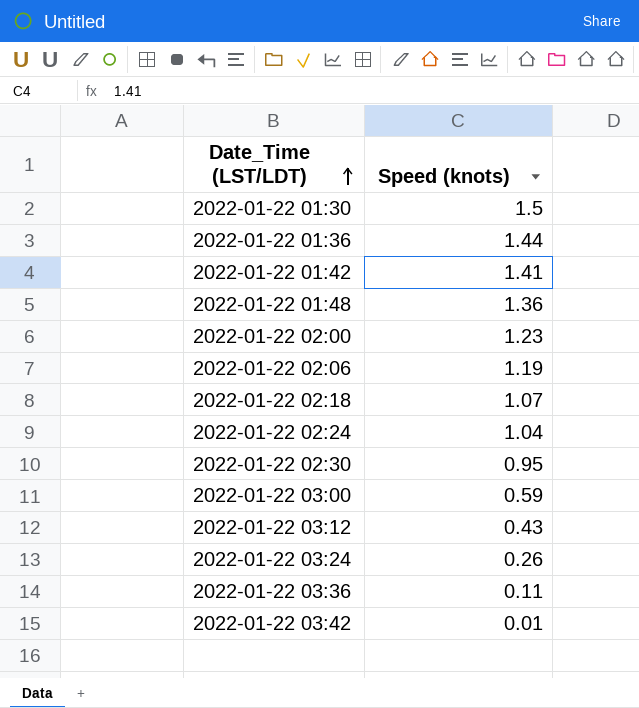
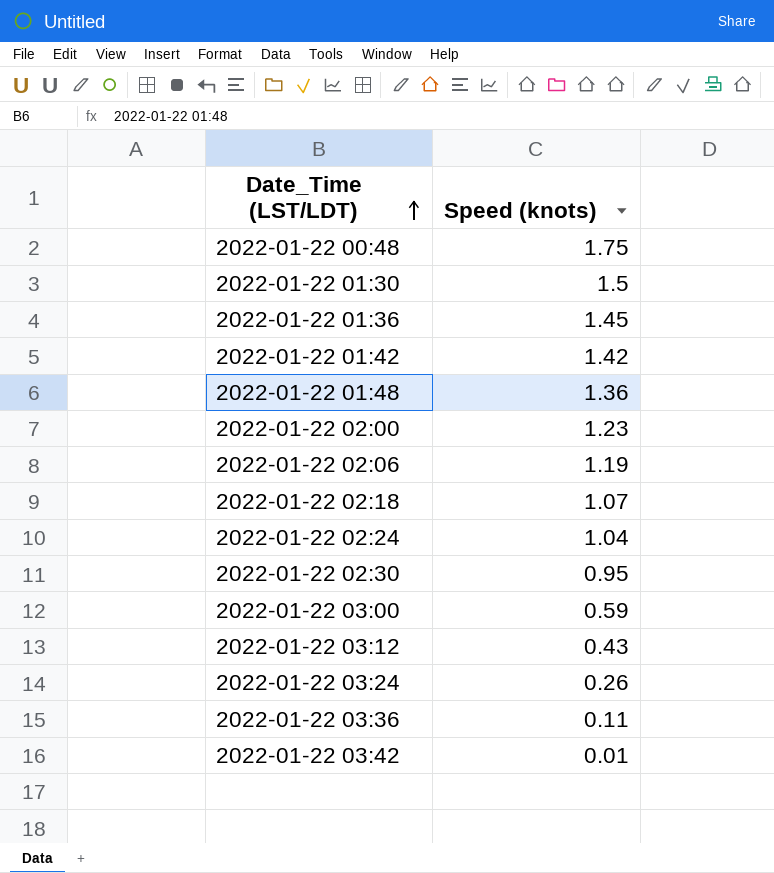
row 2022-01-22 00:48: none -> 1.75
2022-01-22 01:36 | Speed (knots): 1.44 -> 1.45
2022-01-22 01:42 | Speed (knots): 1.41 -> 1.42

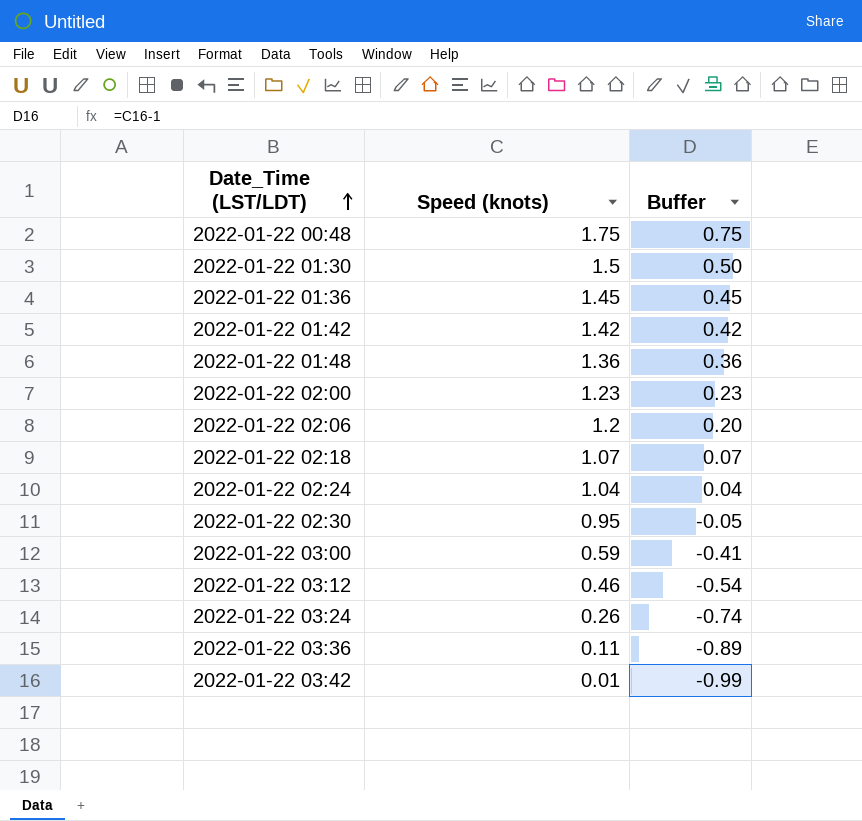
column Buffer | formula: none -> [Speed (knots)] - 1
2022-01-22 02:06 | Speed (knots): 1.19 -> 1.2
2022-01-22 03:12 | Speed (knots): 0.43 -> 0.46

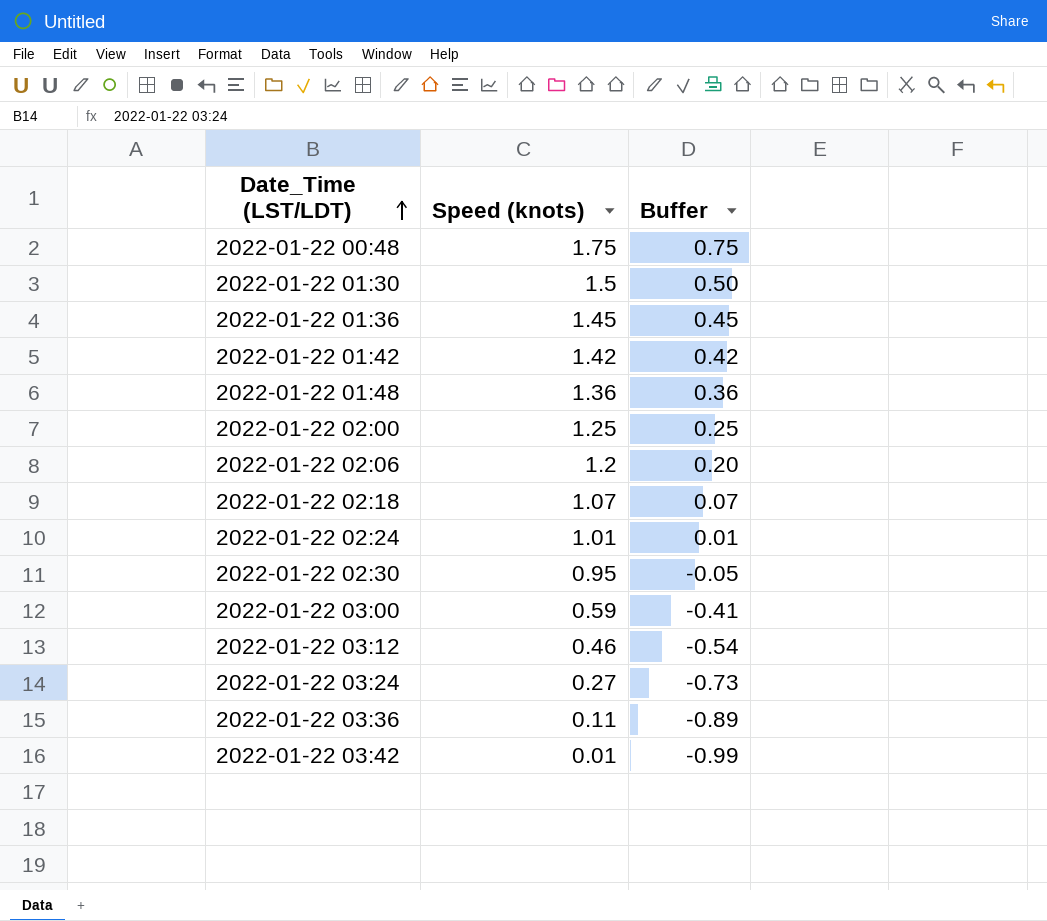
2022-01-22 02:00 | Speed (knots): 1.23 -> 1.25
2022-01-22 02:00 | Buffer: 0.23 -> 0.25
2022-01-22 02:24 | Speed (knots): 1.04 -> 1.01
2022-01-22 02:24 | Buffer: 0.04 -> 0.01
2022-01-22 03:24 | Speed (knots): 0.26 -> 0.27
2022-01-22 03:24 | Buffer: -0.74 -> -0.73

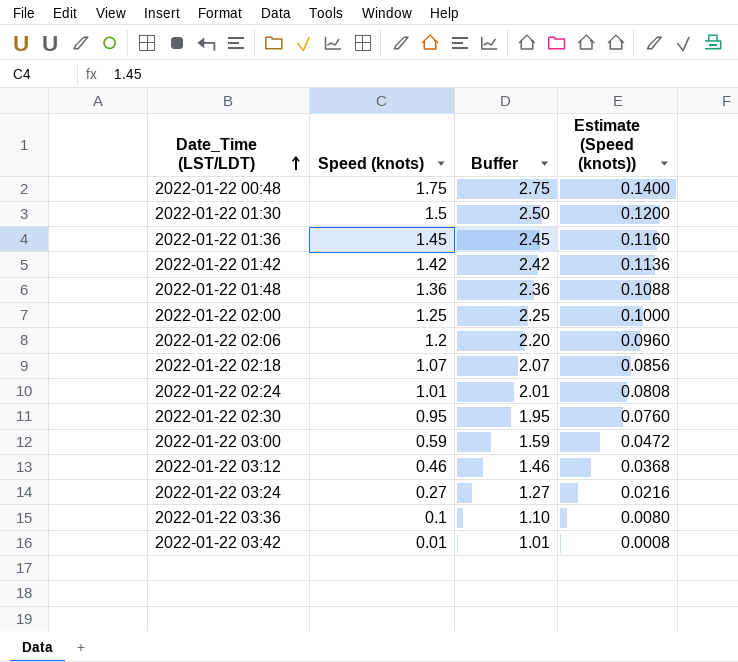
column Buffer | formula: [Speed (knots)] - 1 -> [Speed (knots)] + 1
column Estimate (Speed (knots)) | formula: none -> [Speed (knots)] * 0.08
2022-01-22 03:36 | Speed (knots): 0.11 -> 0.1

